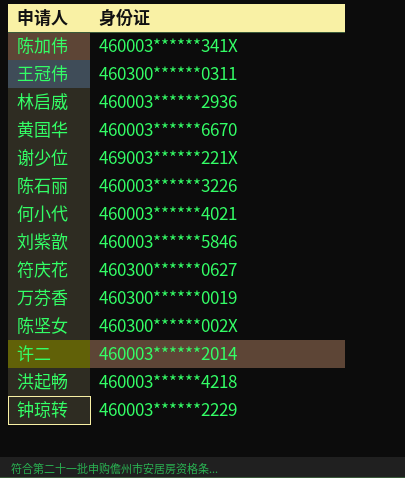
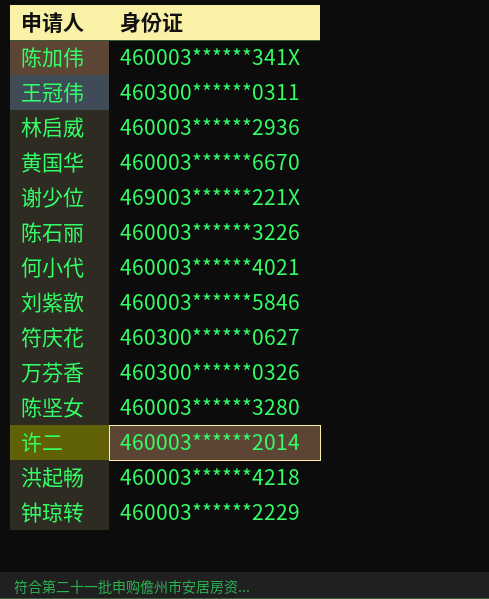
万芬香 | 身份证: 460300******0019 -> 460300******0326
陈坚女 | 身份证: 460300******002X -> 460003******3280

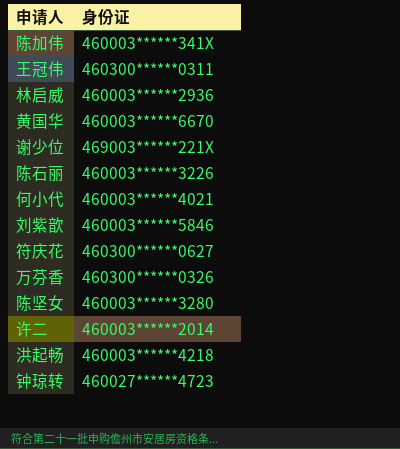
钟琼转 | 身份证: 460003******2229 -> 460027******4723

